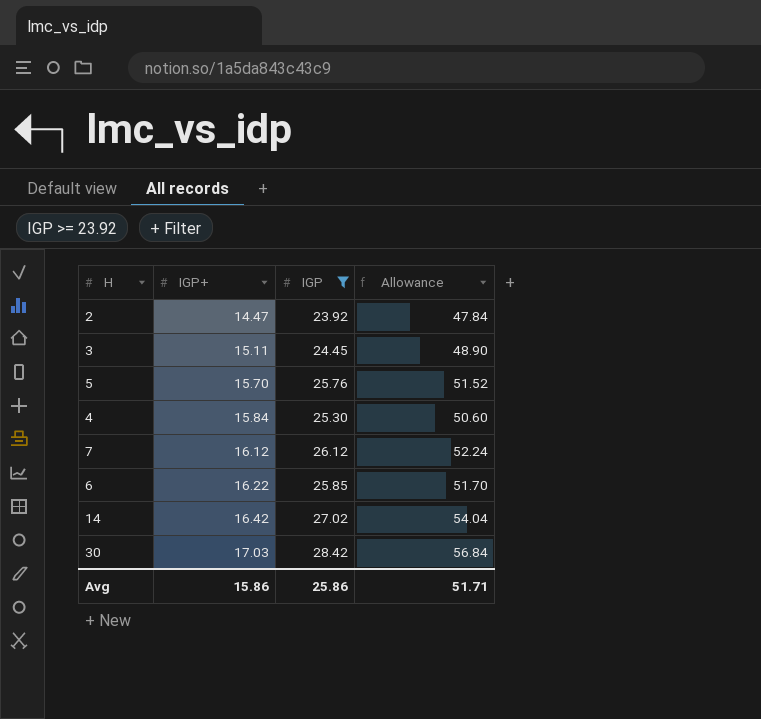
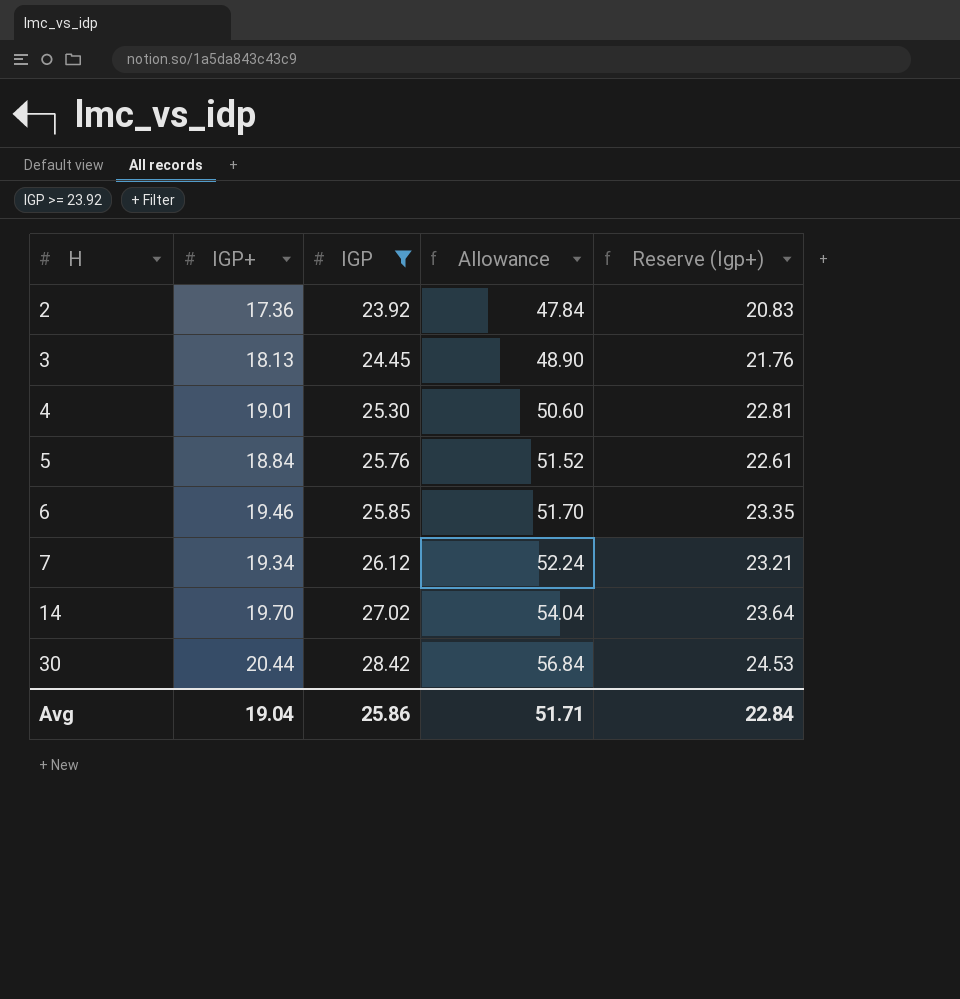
row order: IGP+ ascending -> H ascending
column Reserve (Igp+) | formula: none -> [IGP+] * 1.2
2 | IGP+: 14.47 -> 17.36
3 | IGP+: 15.11 -> 18.13
4 | IGP+: 15.84 -> 19.01
5 | IGP+: 15.70 -> 18.84
6 | IGP+: 16.22 -> 19.46
7 | IGP+: 16.12 -> 19.34
14 | IGP+: 16.42 -> 19.70
30 | IGP+: 17.03 -> 20.44
Avg | IGP+: 15.86 -> 19.04

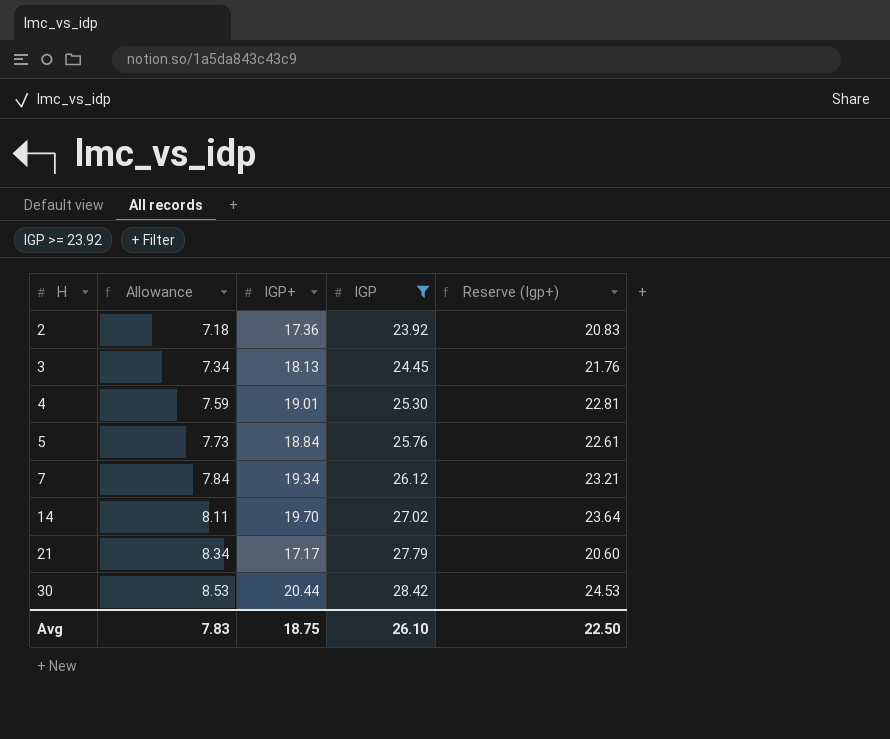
column Allowance | formula: [IGP] * 2 -> [IGP] * 0.3
column Allowance | position: 4 -> 2
row 6: 19.46 | 25.85 | 51.70 | 23.35 -> none
row 21: none -> 8.34 | 17.17 | 27.79 | 20.60
Avg | Allowance: 51.71 -> 7.83
Avg | IGP+: 19.04 -> 18.75
Avg | IGP: 25.86 -> 26.10
Avg | Reserve (Igp+): 22.84 -> 22.50

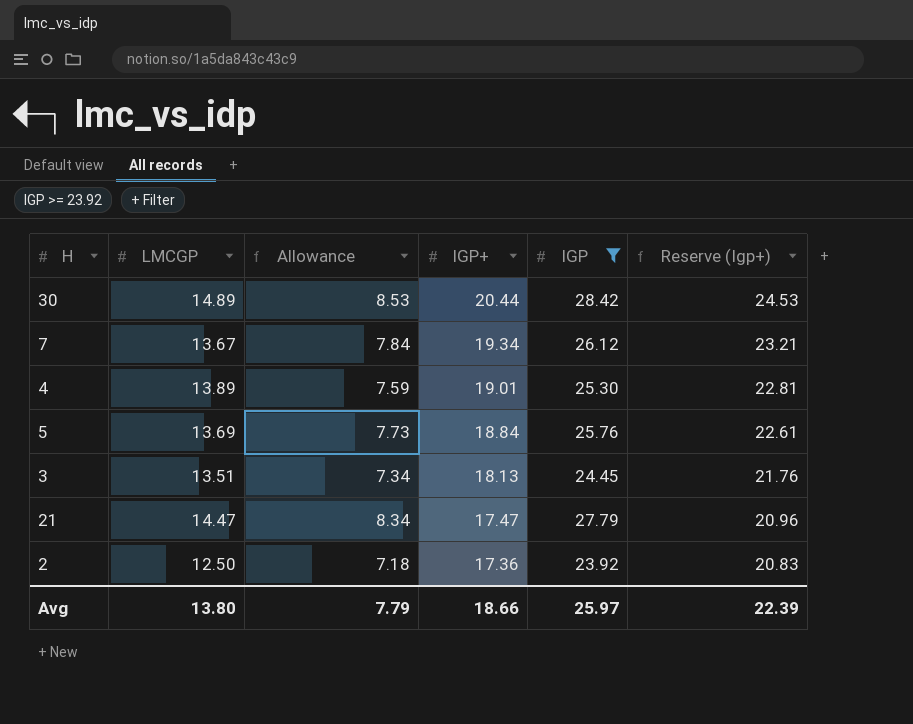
row order: H ascending -> IGP+ descending
column LMCGP | position: none -> 2
row 14: 8.11 | 19.70 | 27.02 | 23.64 -> none
21 | IGP+: 17.17 -> 17.47
21 | Reserve (Igp+): 20.60 -> 20.96
Avg | Allowance: 7.83 -> 7.79
Avg | IGP+: 18.75 -> 18.66
Avg | IGP: 26.10 -> 25.97
Avg | Reserve (Igp+): 22.50 -> 22.39

